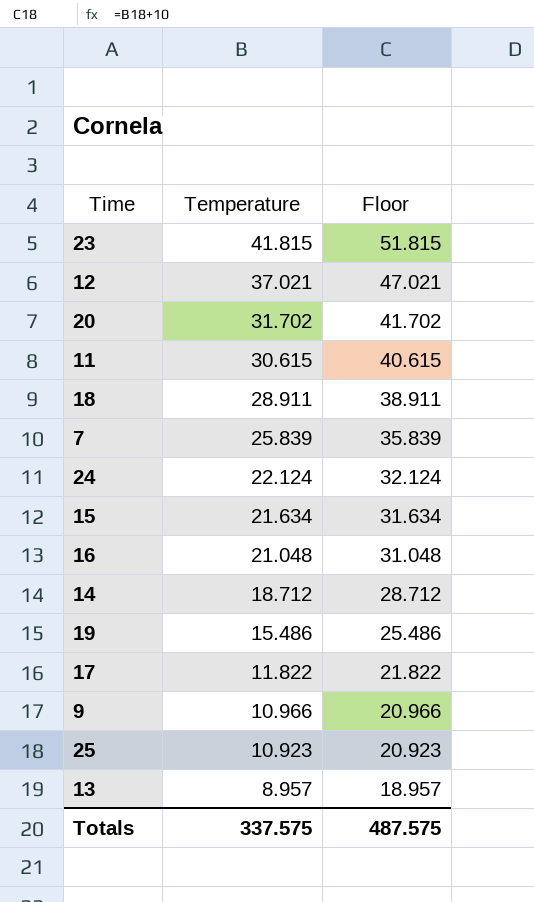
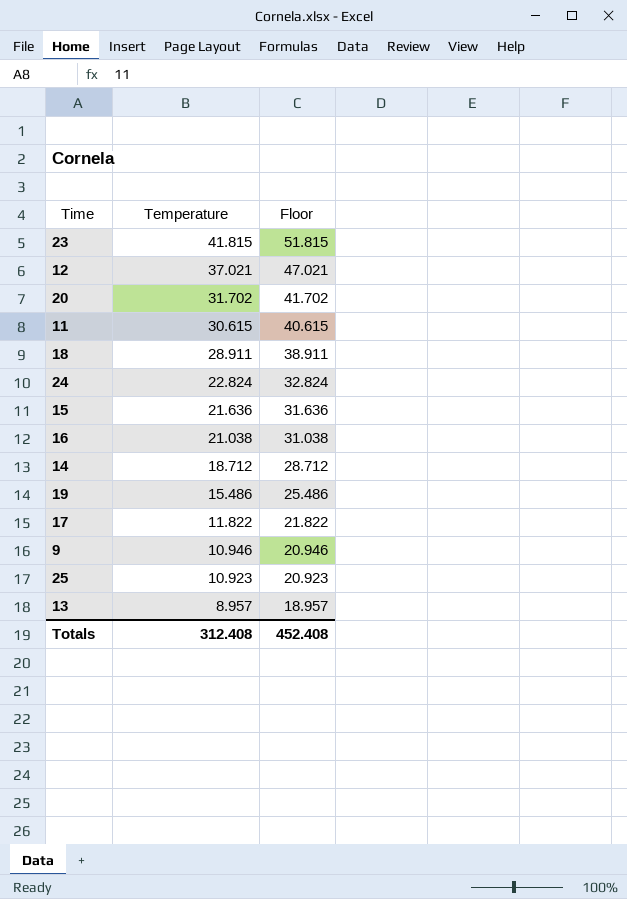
row 7: 25.839 | 35.839 -> none
24 | Temperature: 22.124 -> 22.824
24 | Floor: 32.124 -> 32.824
15 | Temperature: 21.634 -> 21.636
15 | Floor: 31.634 -> 31.636
16 | Temperature: 21.048 -> 21.038
16 | Floor: 31.048 -> 31.038
9 | Temperature: 10.966 -> 10.946
9 | Floor: 20.966 -> 20.946
Totals | Temperature: 337.575 -> 312.408
Totals | Floor: 487.575 -> 452.408

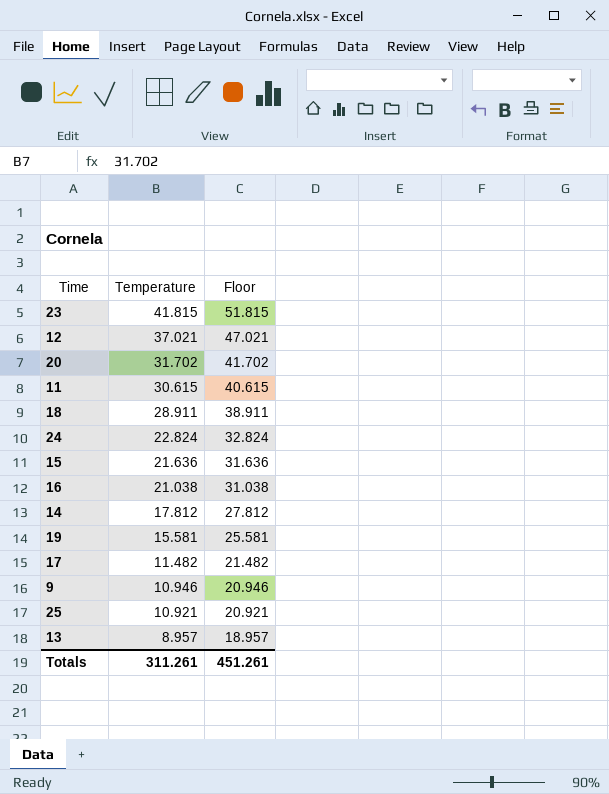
14 | Temperature: 18.712 -> 17.812
14 | Floor: 28.712 -> 27.812
19 | Temperature: 15.486 -> 15.581
19 | Floor: 25.486 -> 25.581
17 | Temperature: 11.822 -> 11.482
17 | Floor: 21.822 -> 21.482
25 | Temperature: 10.923 -> 10.921
25 | Floor: 20.923 -> 20.921
Totals | Temperature: 312.408 -> 311.261
Totals | Floor: 452.408 -> 451.261

